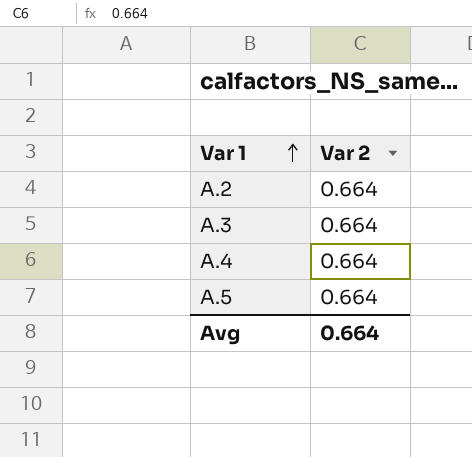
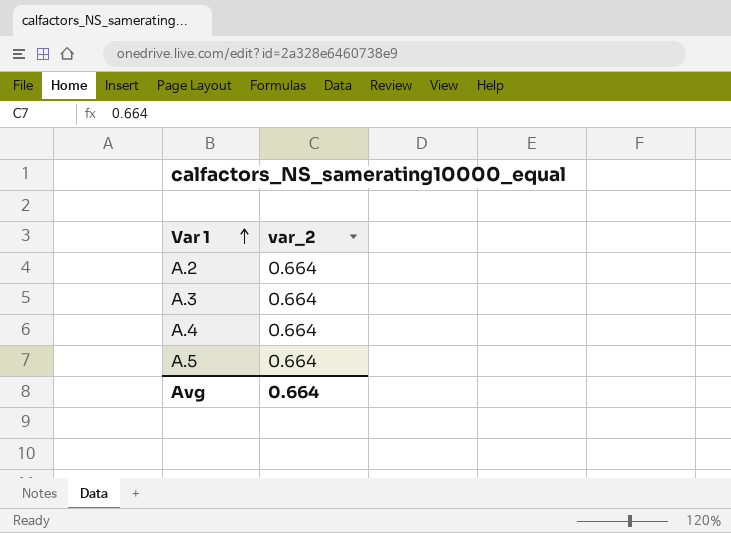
column name: Var 2 -> var_2

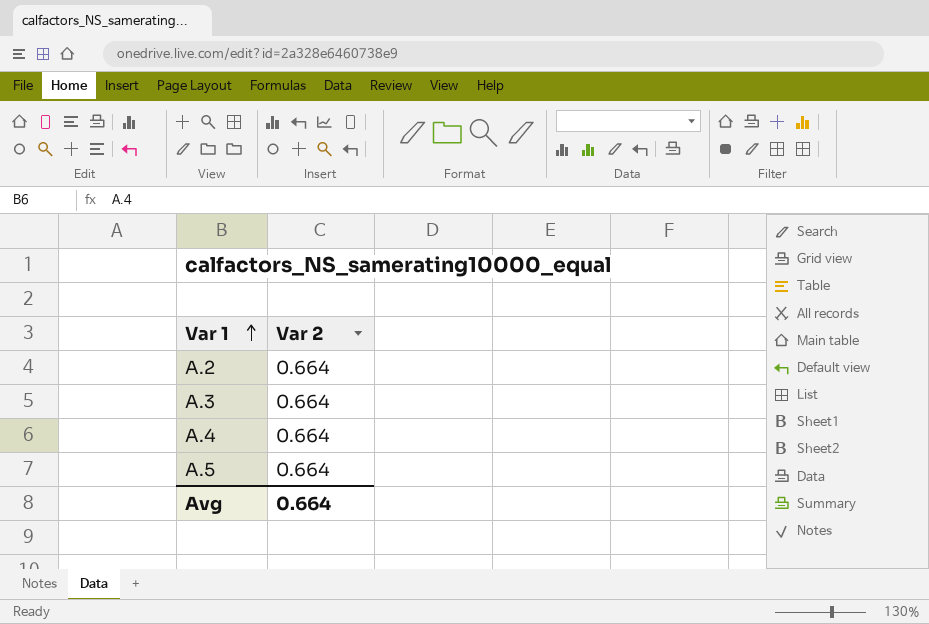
column name: var_2 -> Var 2

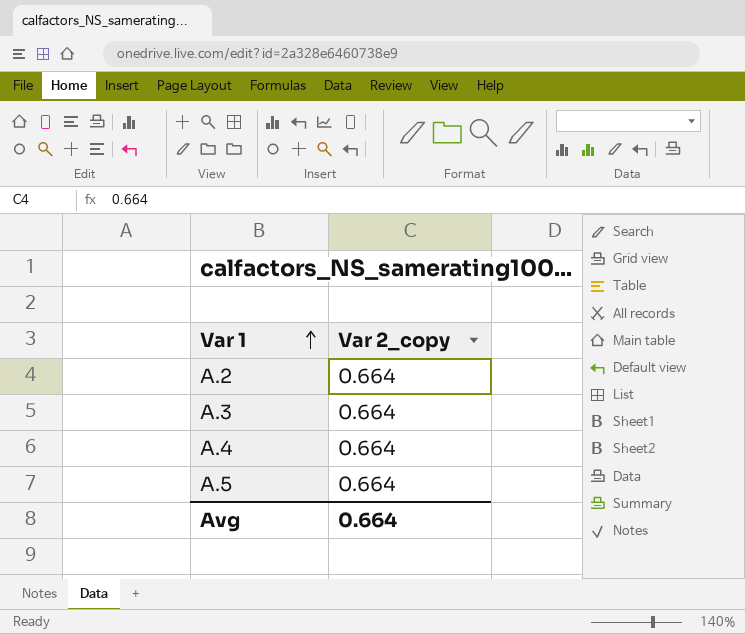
column name: Var 2 -> Var 2_copy

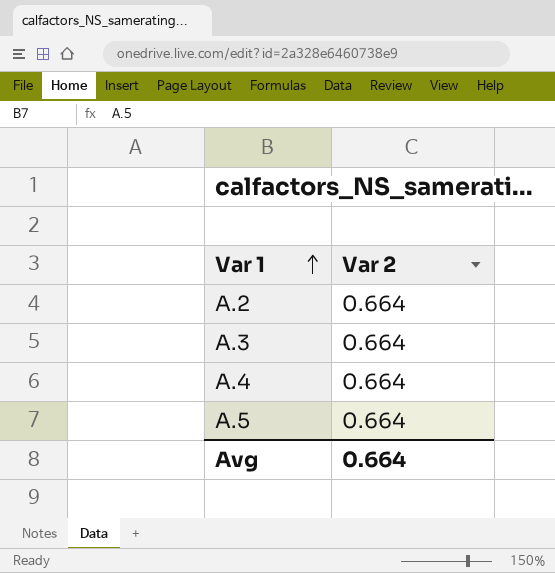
column name: Var 2_copy -> Var 2

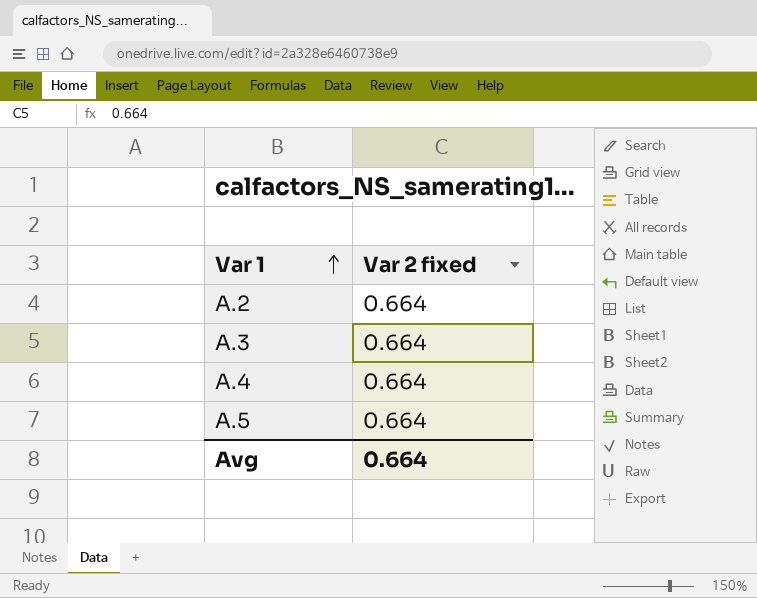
column name: Var 2 -> Var 2 fixed

